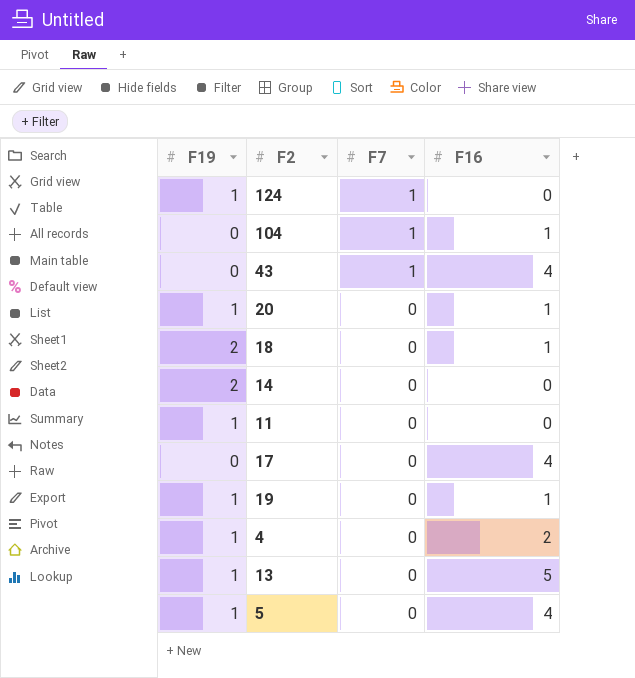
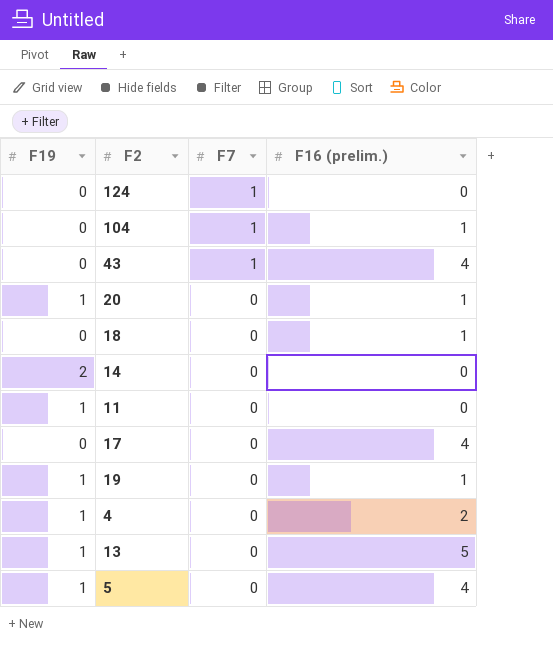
column name: F16 -> F16 (prelim.)
124 | F19: 1 -> 0
18 | F19: 2 -> 0

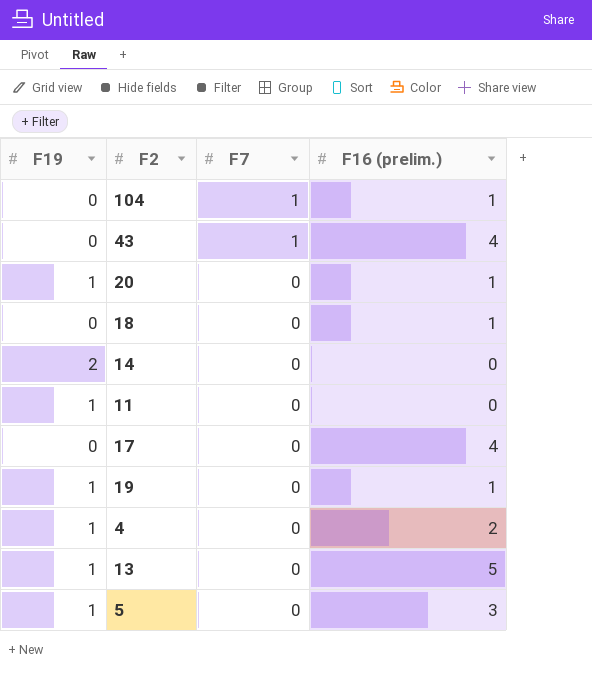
row 124: 0 | 1 | 0 -> none
5 | F16 (prelim.): 4 -> 3

